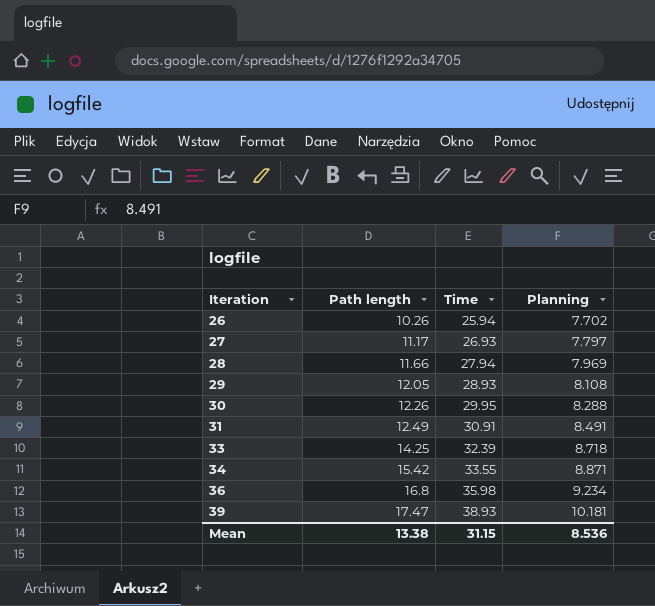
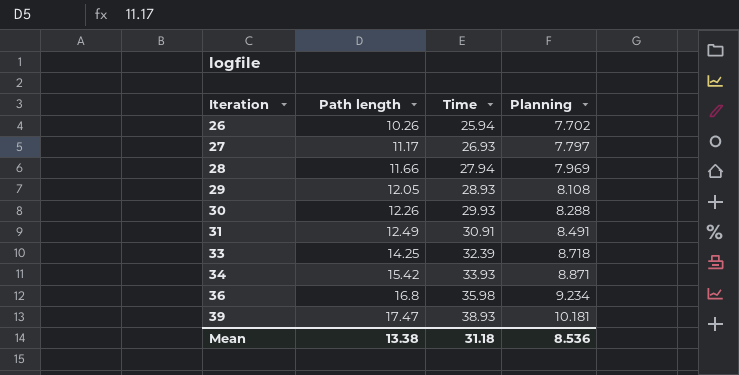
30 | Time: 29.95 -> 29.93
34 | Time: 33.55 -> 33.93
Mean | Time: 31.15 -> 31.18

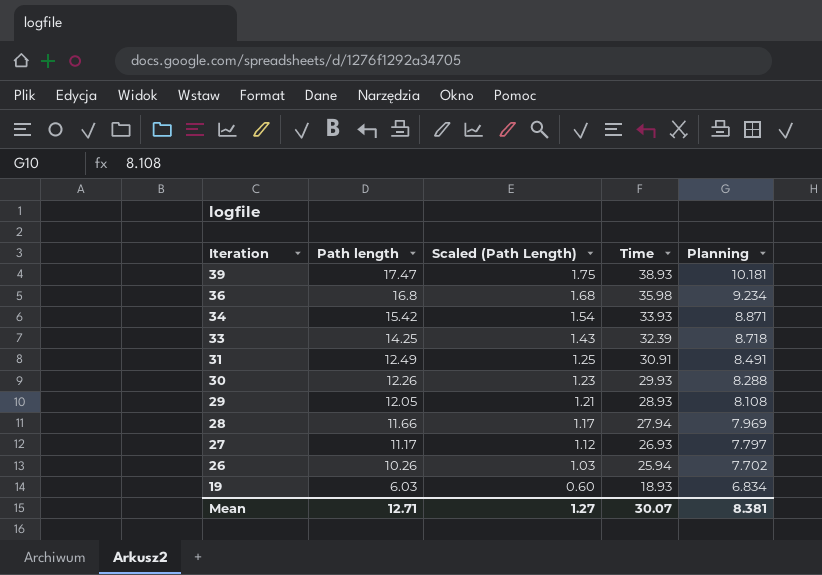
row order: Iteration ascending -> Iteration descending
column Scaled (Path Length) | formula: none -> [Path length] * 0.1
row 19: none -> 6.03 | 0.60 | 18.93 | 6.834
Mean | Path length: 13.38 -> 12.71
Mean | Time: 31.18 -> 30.07
Mean | Planning: 8.536 -> 8.381

